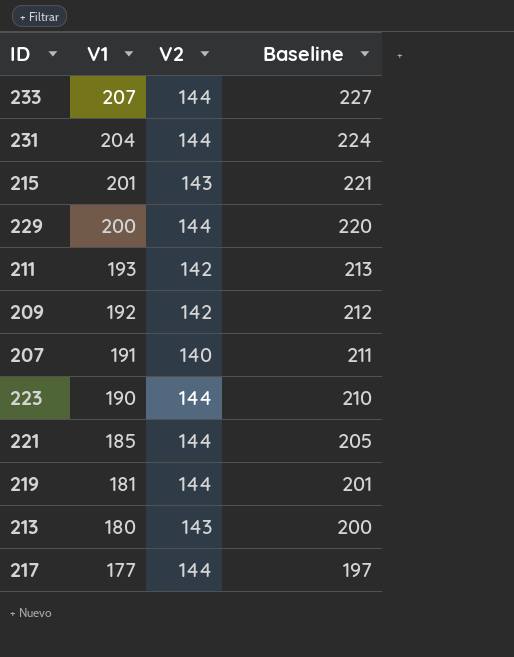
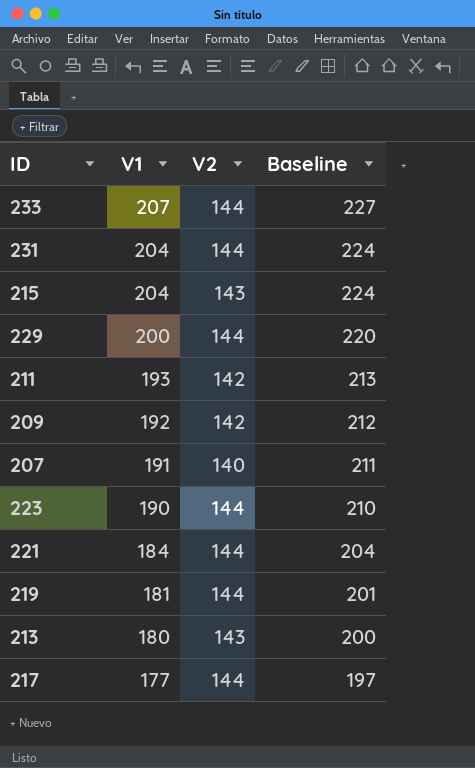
215 | V1: 201 -> 204
215 | Baseline: 221 -> 224
221 | V1: 185 -> 184
221 | Baseline: 205 -> 204

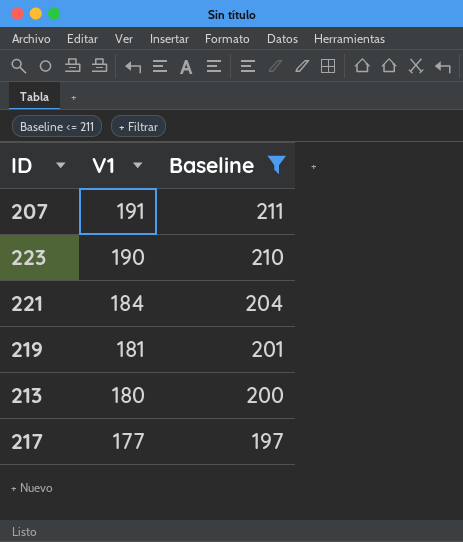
filter: none -> Baseline <= 211
column V2 | position: 3 -> none

